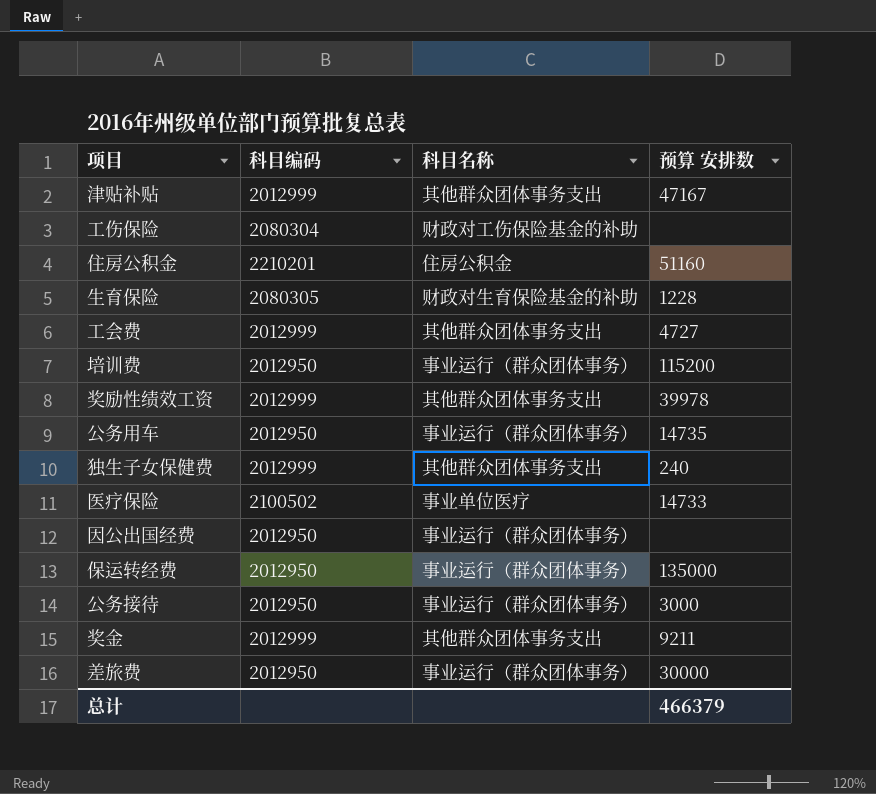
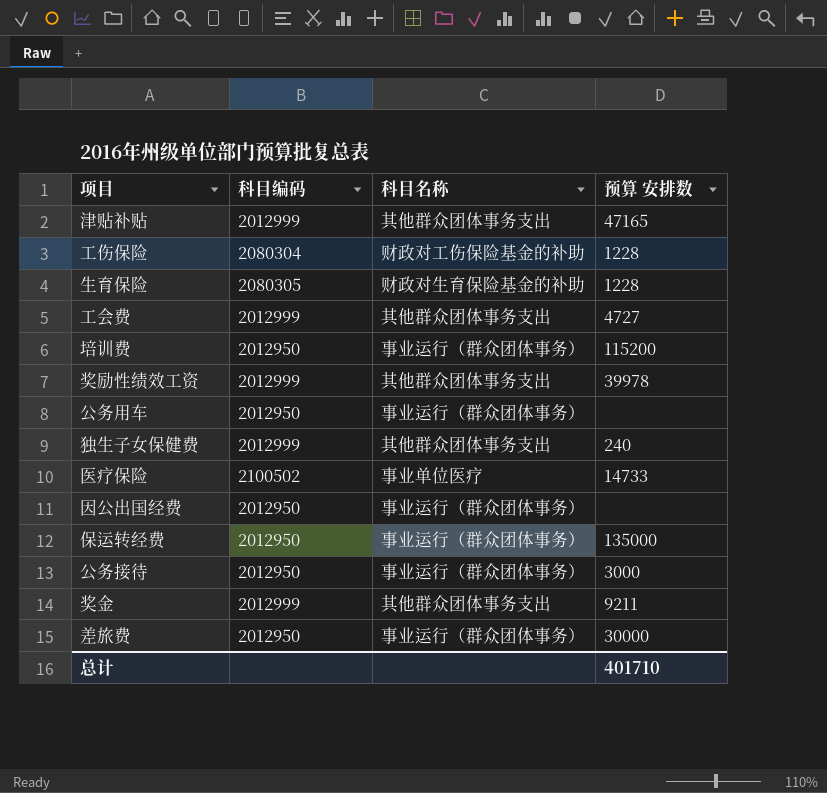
row 住房公积金: 2210201 | 住房公积金 | 51160 -> none
津贴补贴 | 预算 安排数: 47167 -> 47165
工伤保险 | 预算 安排数: none -> 1228
公务用车 | 预算 安排数: 14735 -> none
总计 | 预算 安排数: 466379 -> 401710

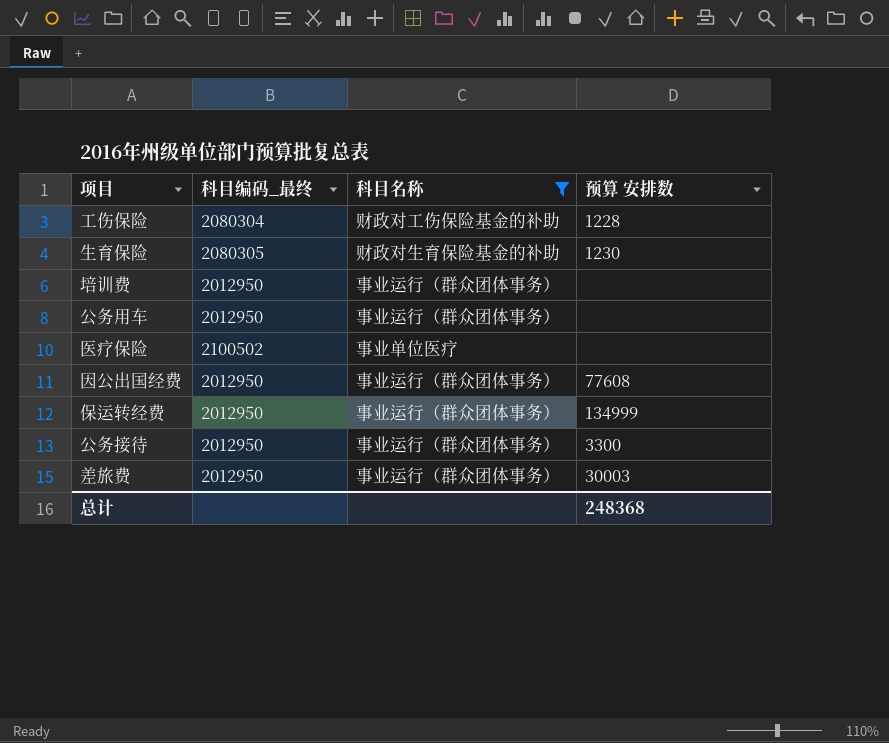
filter: none -> 科目名称 != 其他群众团体事务支出
column name: 科目编码 -> 科目编码_最终
生育保险 | 预算 安排数: 1228 -> 1230
培训费 | 预算 安排数: 115200 -> none
医疗保险 | 预算 安排数: 14733 -> none
因公出国经费 | 预算 安排数: none -> 77608
保运转经费 | 预算 安排数: 135000 -> 134999
公务接待 | 预算 安排数: 3000 -> 3300
差旅费 | 预算 安排数: 30000 -> 30003
总计 | 预算 安排数: 401710 -> 248368

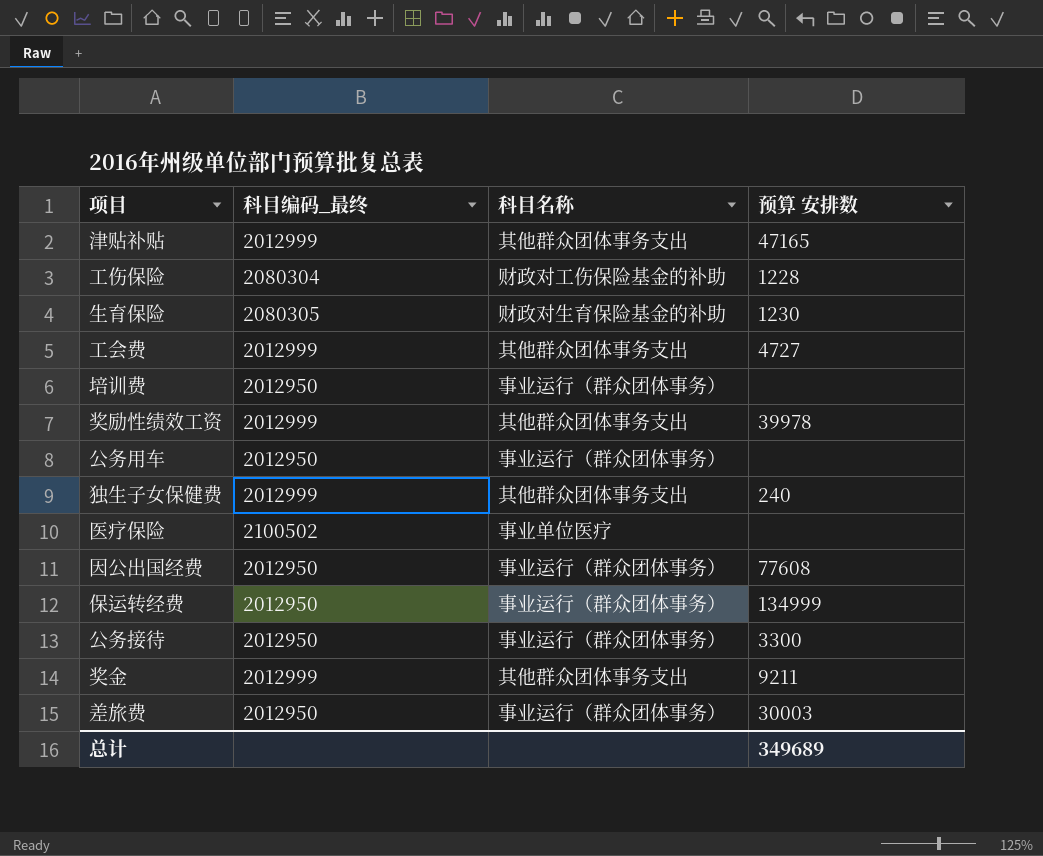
filter: 科目名称 != 其他群众团体事务支出 -> none
总计 | 预算 安排数: 248368 -> 349689

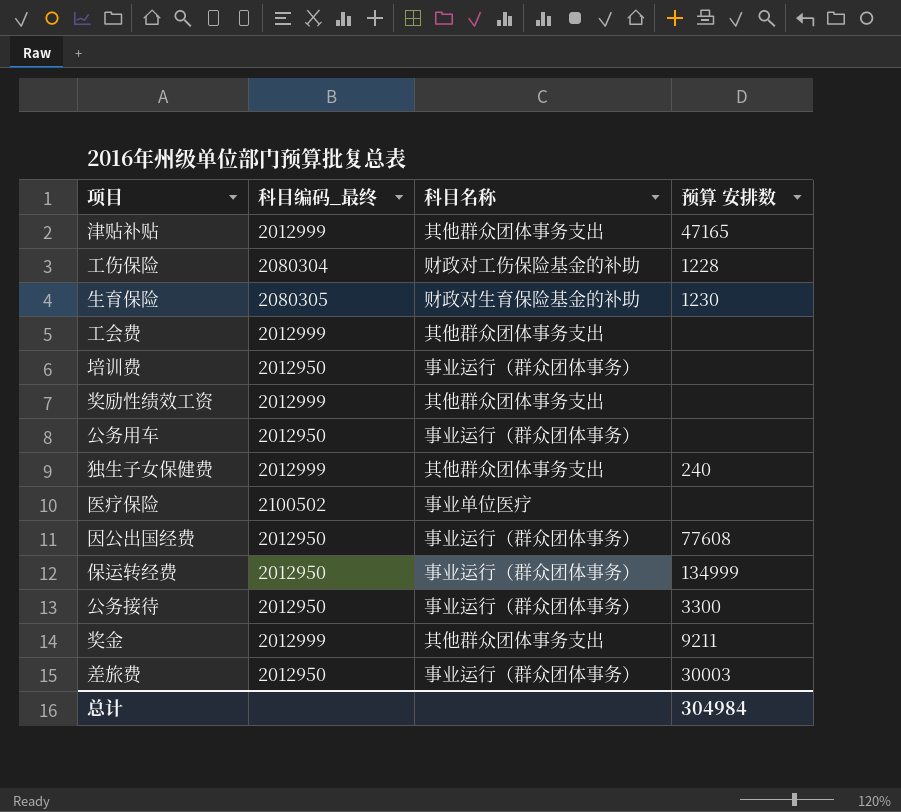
工会费 | 预算 安排数: 4727 -> none
奖励性绩效工资 | 预算 安排数: 39978 -> none
总计 | 预算 安排数: 349689 -> 304984

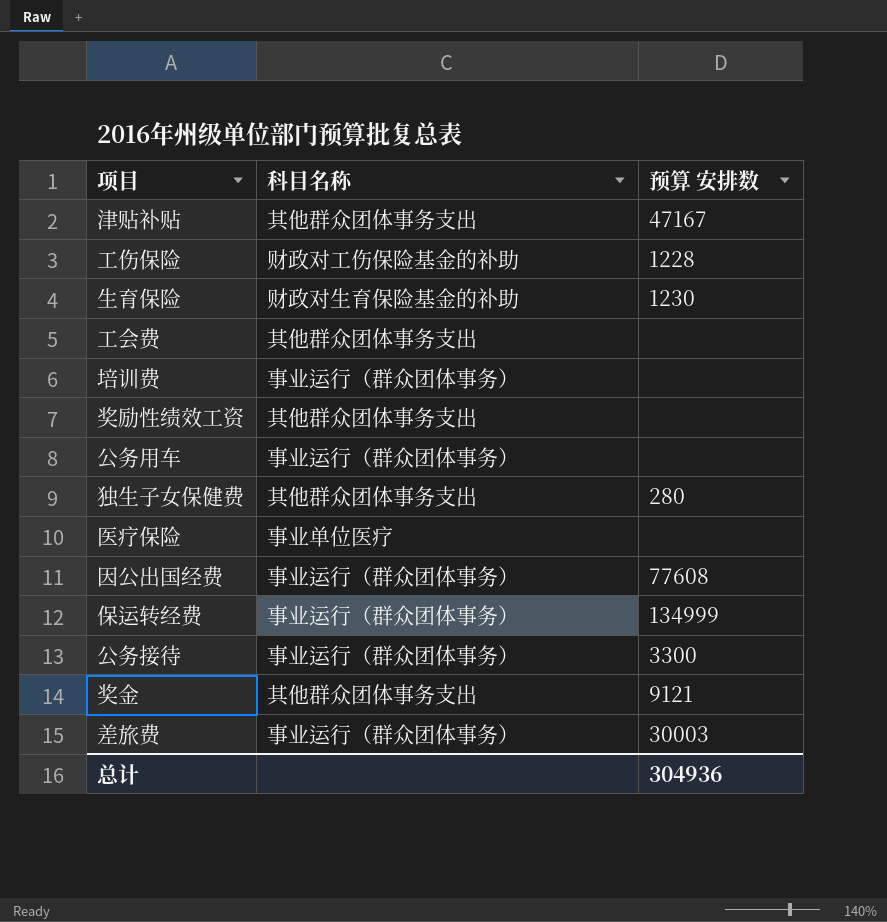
column 科目编码_最终 | position: 2 -> none
津贴补贴 | 预算 安排数: 47165 -> 47167
独生子女保健费 | 预算 安排数: 240 -> 280
奖金 | 预算 安排数: 9211 -> 9121
总计 | 预算 安排数: 304984 -> 304936

